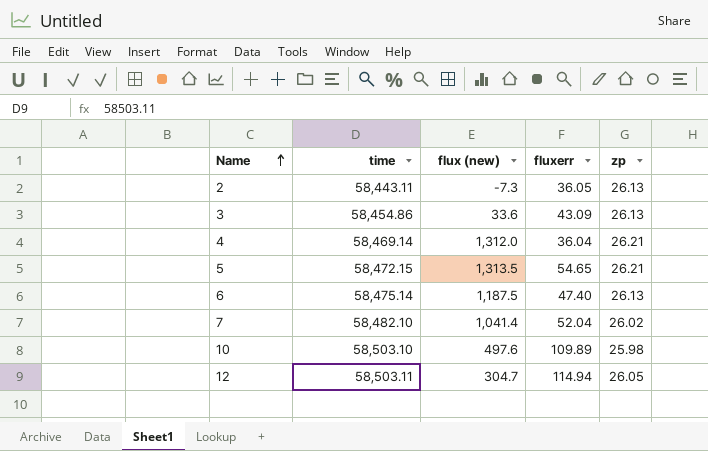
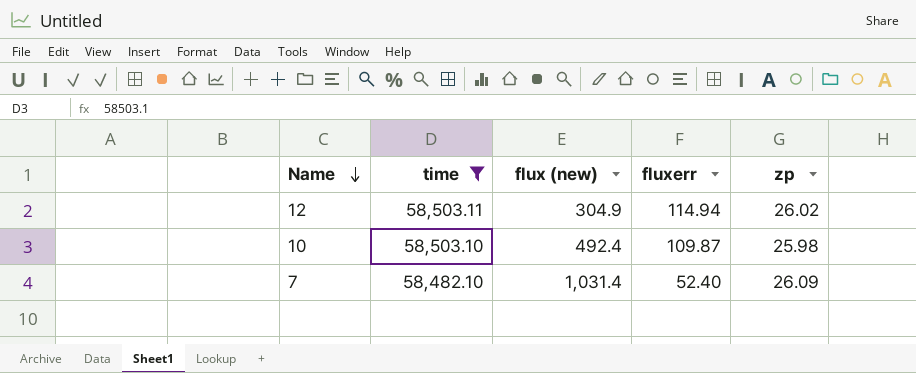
filter: none -> time >= 58,482.10
row order: Name ascending -> Name descending
12 | flux (new): 304.7 -> 304.9
12 | zp: 26.05 -> 26.02
10 | flux (new): 497.6 -> 492.4
10 | fluxerr: 109.89 -> 109.87
7 | flux (new): 1,041.4 -> 1,031.4
7 | fluxerr: 52.04 -> 52.40
7 | zp: 26.02 -> 26.09

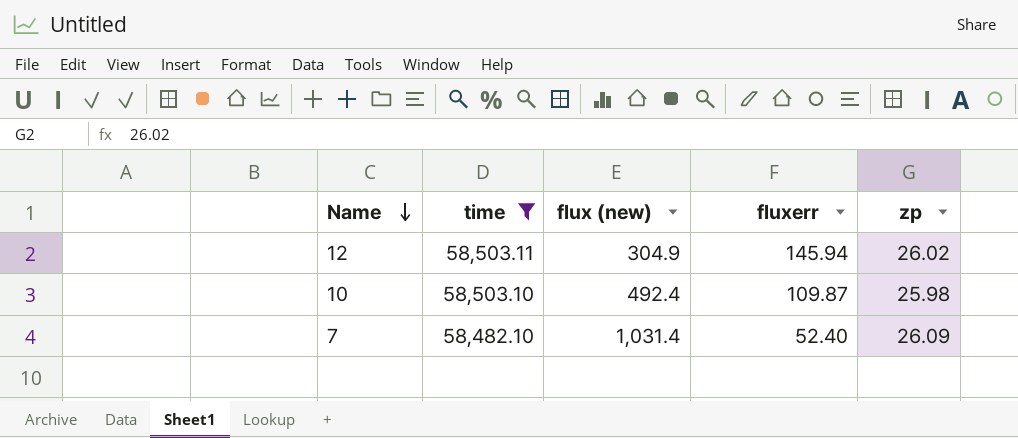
12 | fluxerr: 114.94 -> 145.94

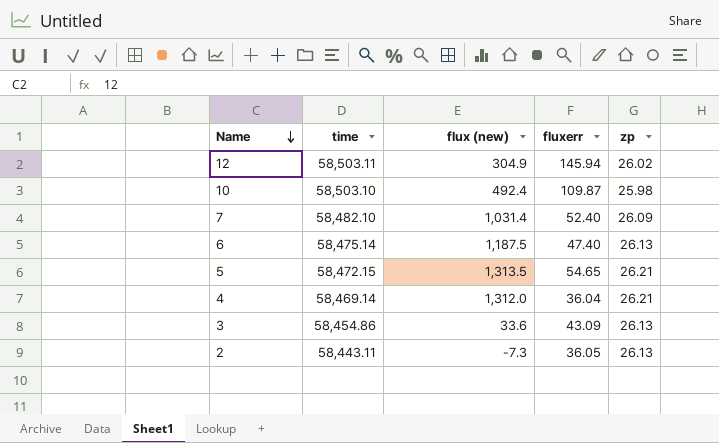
filter: time >= 58,482.10 -> none

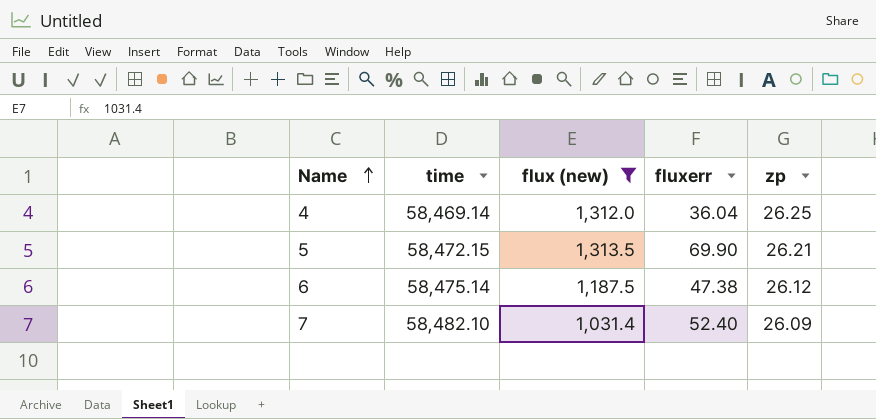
filter: none -> flux (new) >= 1,031.4
row order: Name descending -> Name ascending
4 | zp: 26.21 -> 26.25
5 | fluxerr: 54.65 -> 69.90
6 | fluxerr: 47.40 -> 47.38
6 | zp: 26.13 -> 26.12

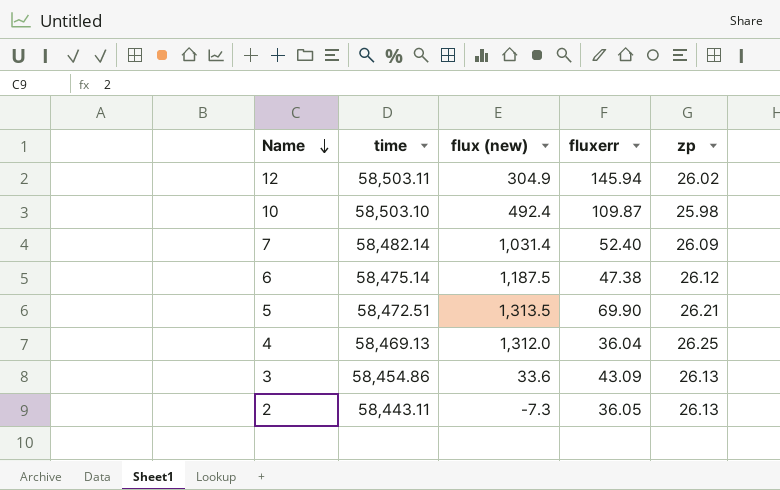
filter: flux (new) >= 1,031.4 -> none
row order: Name ascending -> Name descending
7 | time: 58,482.10 -> 58,482.14
5 | time: 58,472.15 -> 58,472.51
4 | time: 58,469.14 -> 58,469.13

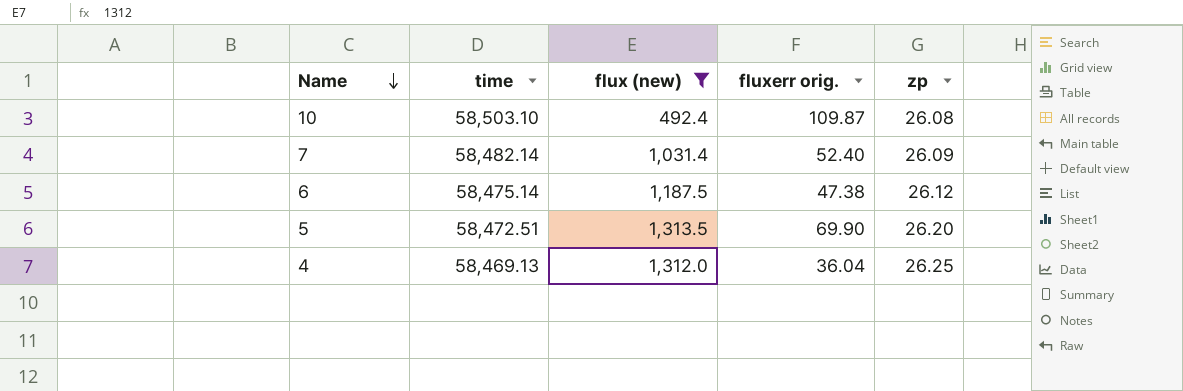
filter: none -> flux (new) >= 492.4
column name: fluxerr -> fluxerr orig.
10 | zp: 25.98 -> 26.08
5 | zp: 26.21 -> 26.20

